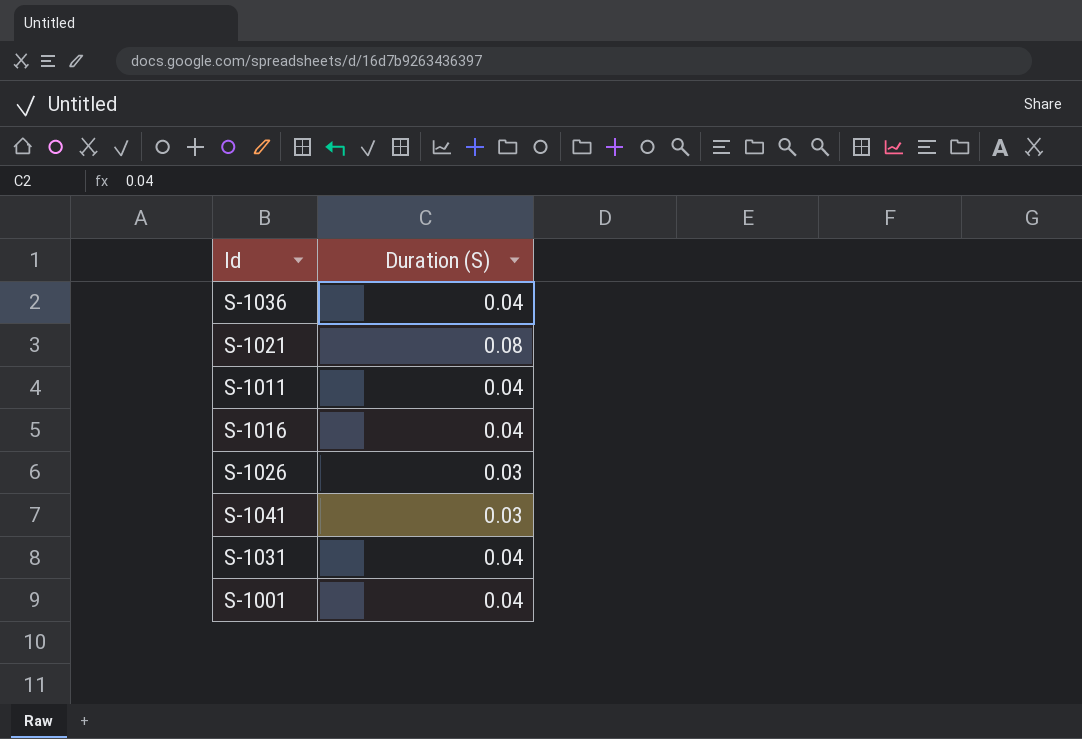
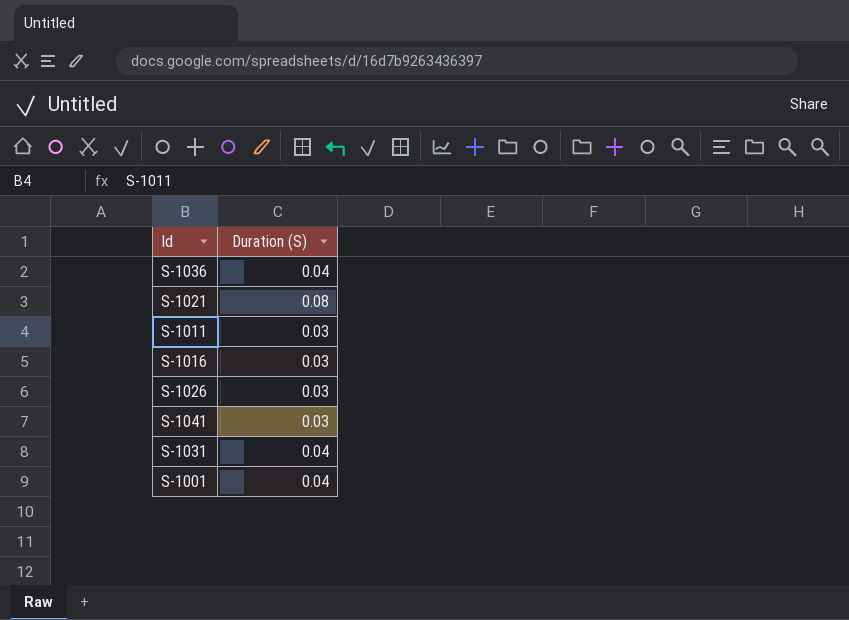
S-1011 | Duration (S): 0.04 -> 0.03
S-1016 | Duration (S): 0.04 -> 0.03

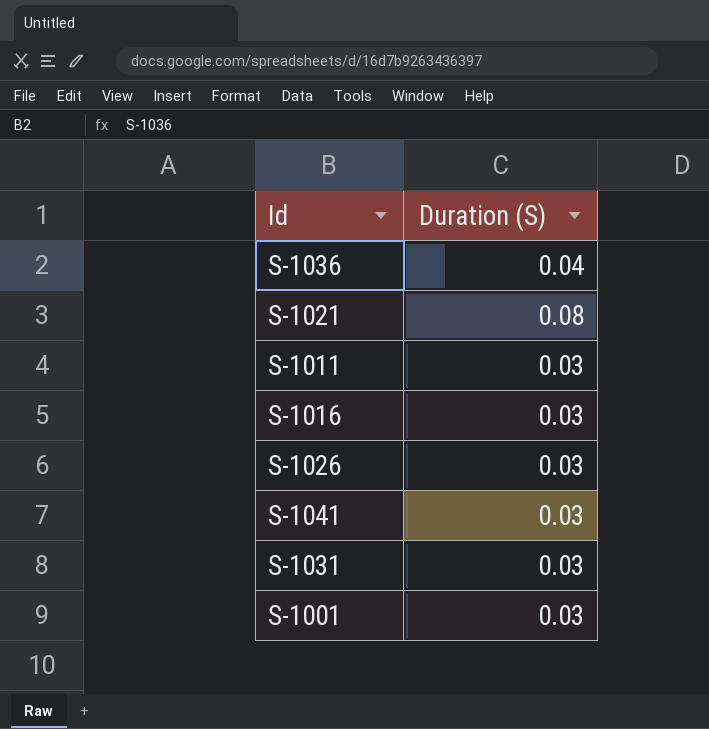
S-1031 | Duration (S): 0.04 -> 0.03
S-1001 | Duration (S): 0.04 -> 0.03

